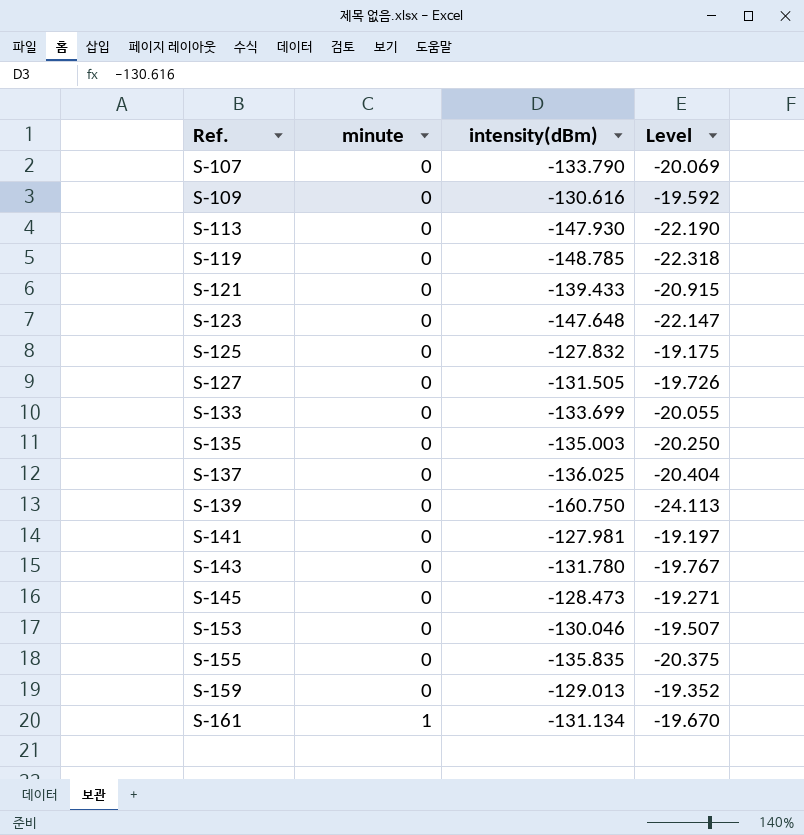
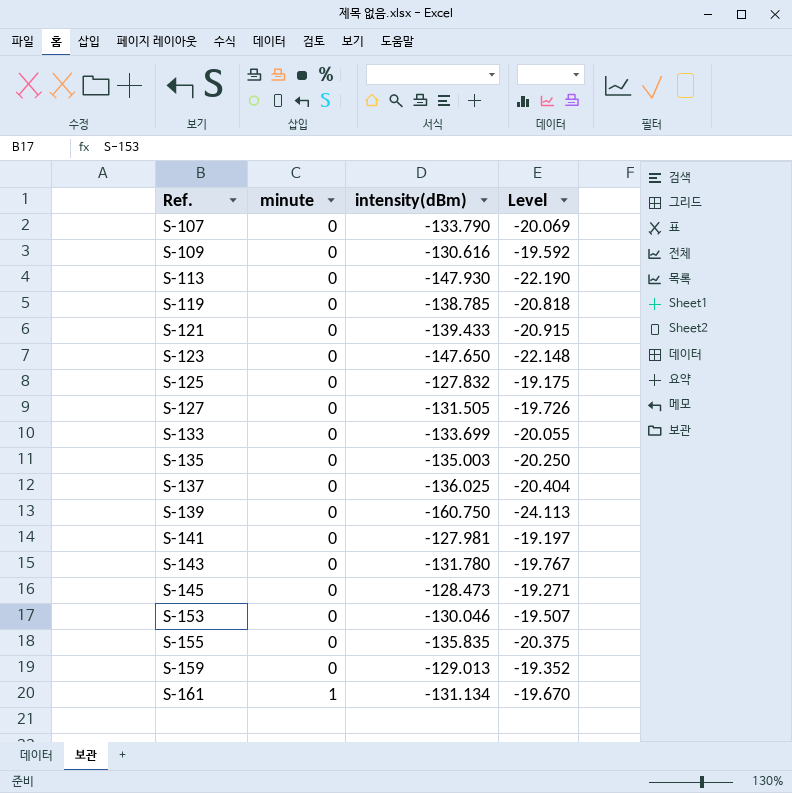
S-119 | intensity(dBm): -148.785 -> -138.785
S-119 | Level: -22.318 -> -20.818
S-123 | intensity(dBm): -147.648 -> -147.650
S-123 | Level: -22.147 -> -22.148

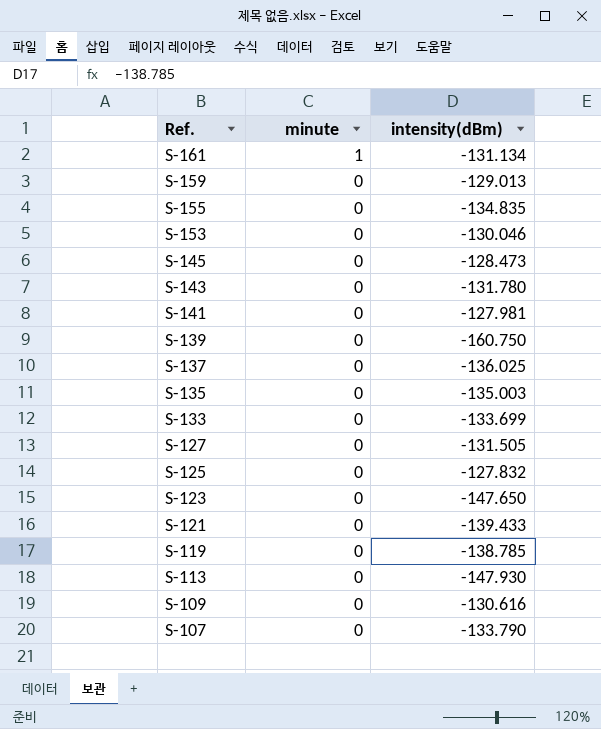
row order: Ref. ascending -> Ref. descending
column Level | formula: [intensity(dBm)] * 0.15 -> none
S-155 | intensity(dBm): -135.835 -> -134.835

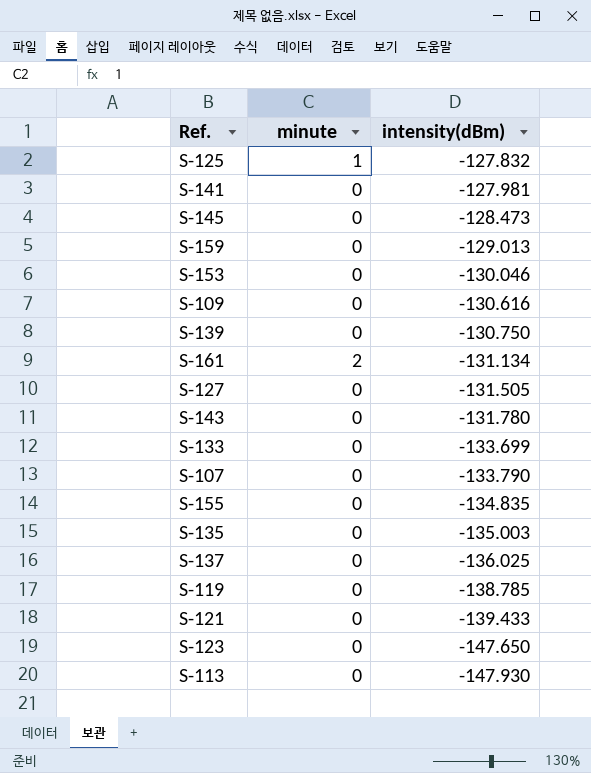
row order: Ref. descending -> intensity(dBm) descending
S-125 | minute: 0 -> 1
S-139 | intensity(dBm): -160.750 -> -130.750
S-161 | minute: 1 -> 2

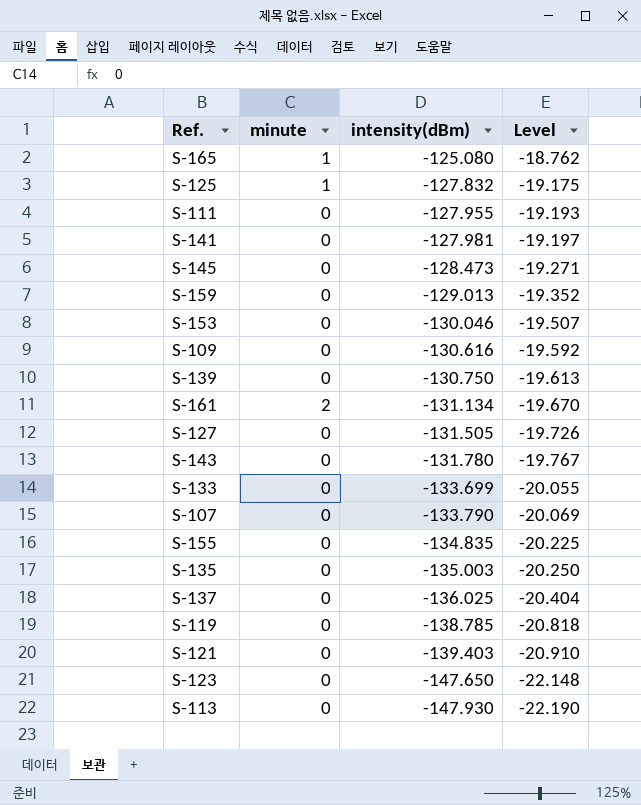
column Level | formula: none -> [intensity(dBm)] * 0.15
row S-165: none -> 1 | -125.080 | -18.762
row S-111: none -> 0 | -127.955 | -19.193
S-121 | intensity(dBm): -139.433 -> -139.403

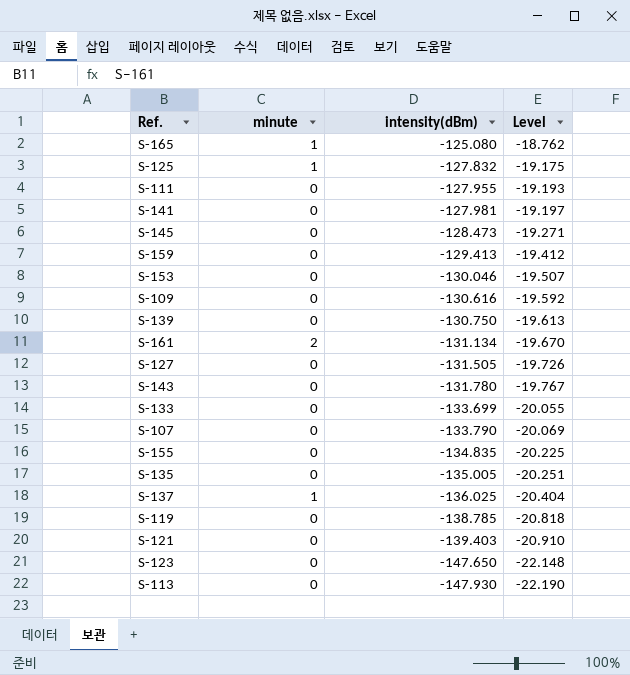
S-159 | intensity(dBm): -129.013 -> -129.413
S-159 | Level: -19.352 -> -19.412
S-135 | intensity(dBm): -135.003 -> -135.005
S-135 | Level: -20.250 -> -20.251
S-137 | minute: 0 -> 1

